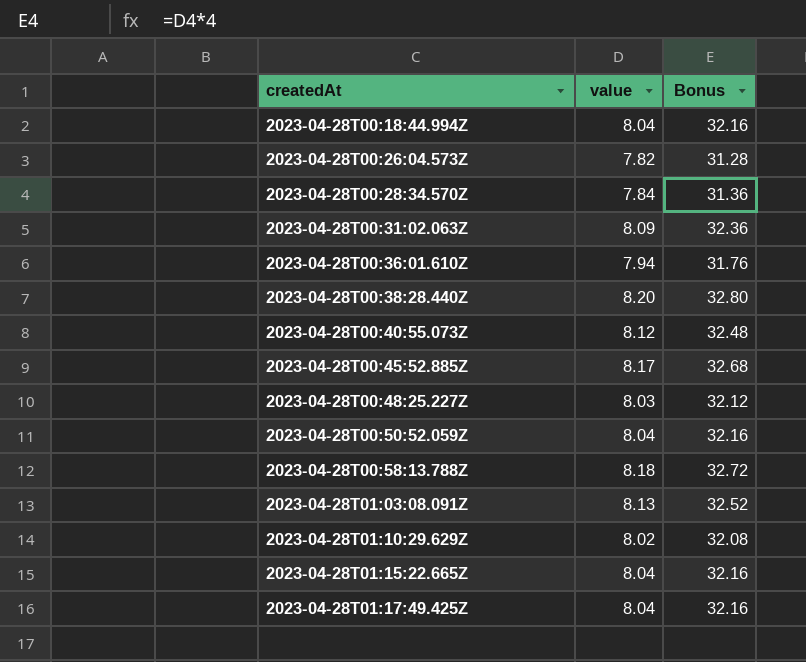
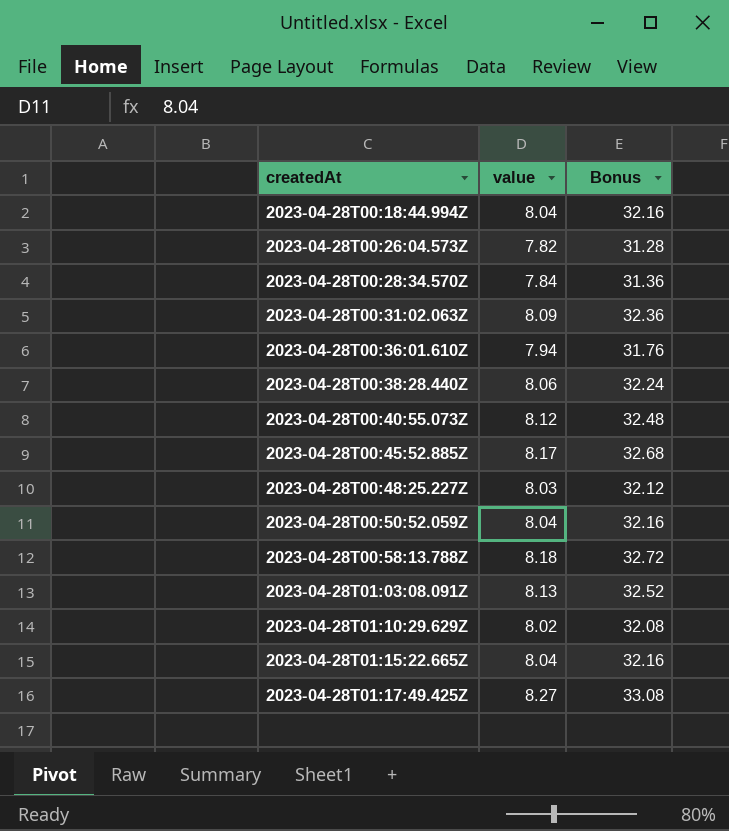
2023-04-28T00:38:28.440Z | value: 8.20 -> 8.06
2023-04-28T00:38:28.440Z | Bonus: 32.80 -> 32.24
2023-04-28T01:17:49.425Z | value: 8.04 -> 8.27
2023-04-28T01:17:49.425Z | Bonus: 32.16 -> 33.08

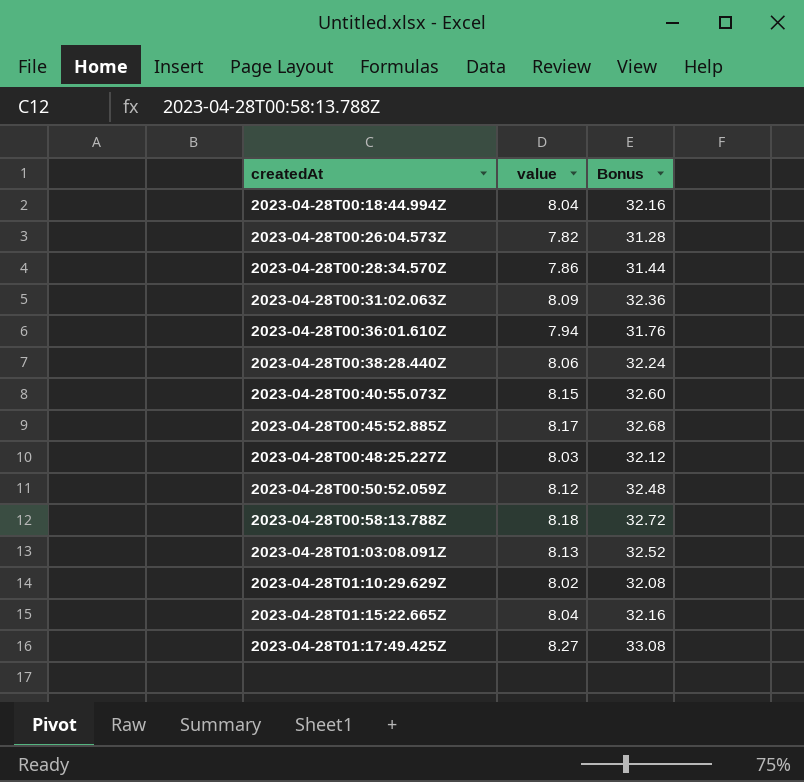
2023-04-28T00:28:34.570Z | value: 7.84 -> 7.86
2023-04-28T00:28:34.570Z | Bonus: 31.36 -> 31.44
2023-04-28T00:40:55.073Z | value: 8.12 -> 8.15
2023-04-28T00:40:55.073Z | Bonus: 32.48 -> 32.60
2023-04-28T00:50:52.059Z | value: 8.04 -> 8.12
2023-04-28T00:50:52.059Z | Bonus: 32.16 -> 32.48

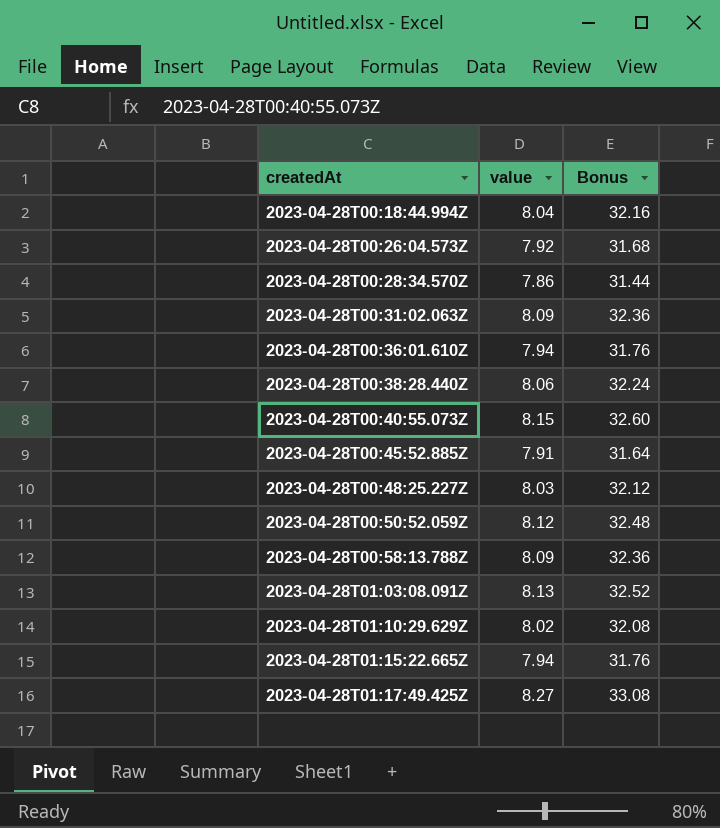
2023-04-28T00:26:04.573Z | value: 7.82 -> 7.92
2023-04-28T00:26:04.573Z | Bonus: 31.28 -> 31.68
2023-04-28T00:45:52.885Z | value: 8.17 -> 7.91
2023-04-28T00:45:52.885Z | Bonus: 32.68 -> 31.64
2023-04-28T00:58:13.788Z | value: 8.18 -> 8.09
2023-04-28T00:58:13.788Z | Bonus: 32.72 -> 32.36
2023-04-28T01:15:22.665Z | value: 8.04 -> 7.94
2023-04-28T01:15:22.665Z | Bonus: 32.16 -> 31.76

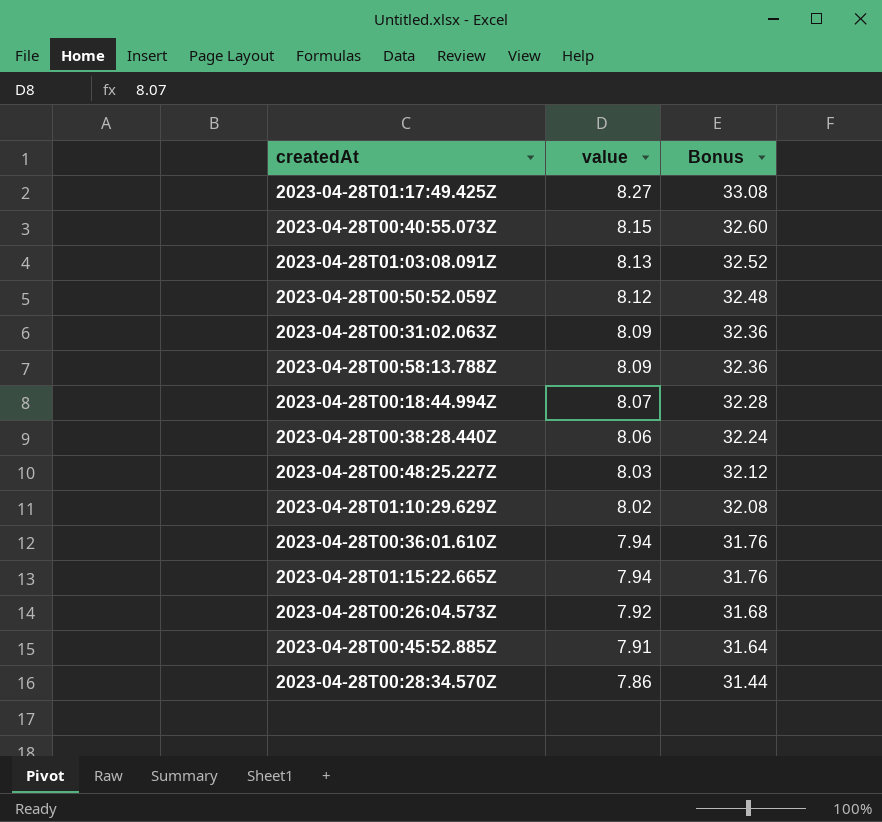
row order: createdAt ascending -> value descending
2023-04-28T00:18:44.994Z | value: 8.04 -> 8.07
2023-04-28T00:18:44.994Z | Bonus: 32.16 -> 32.28

